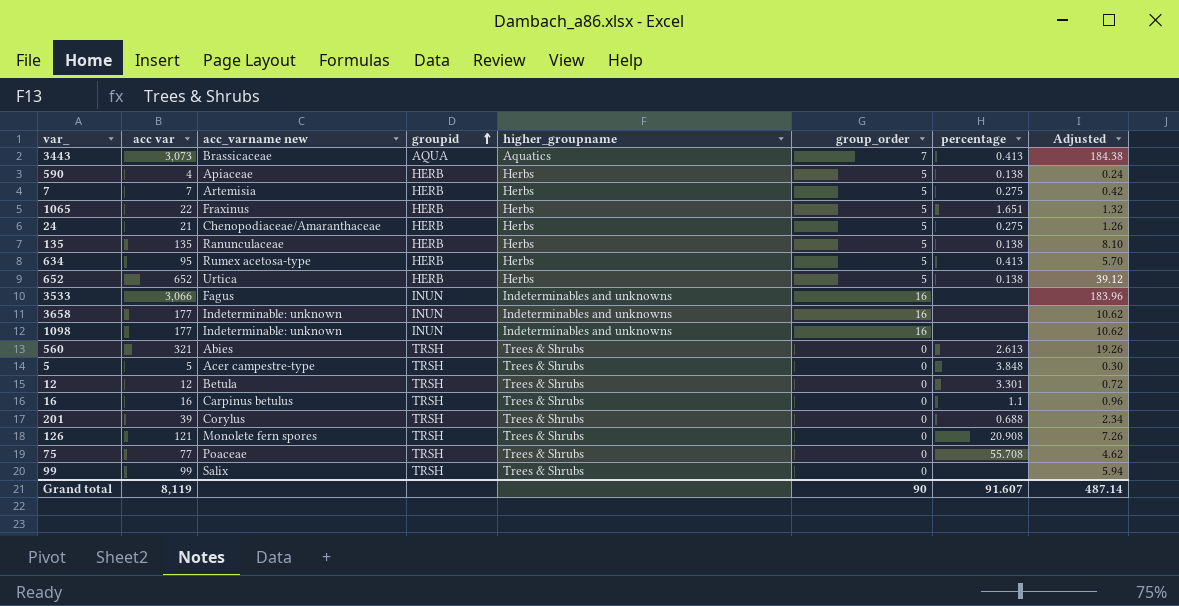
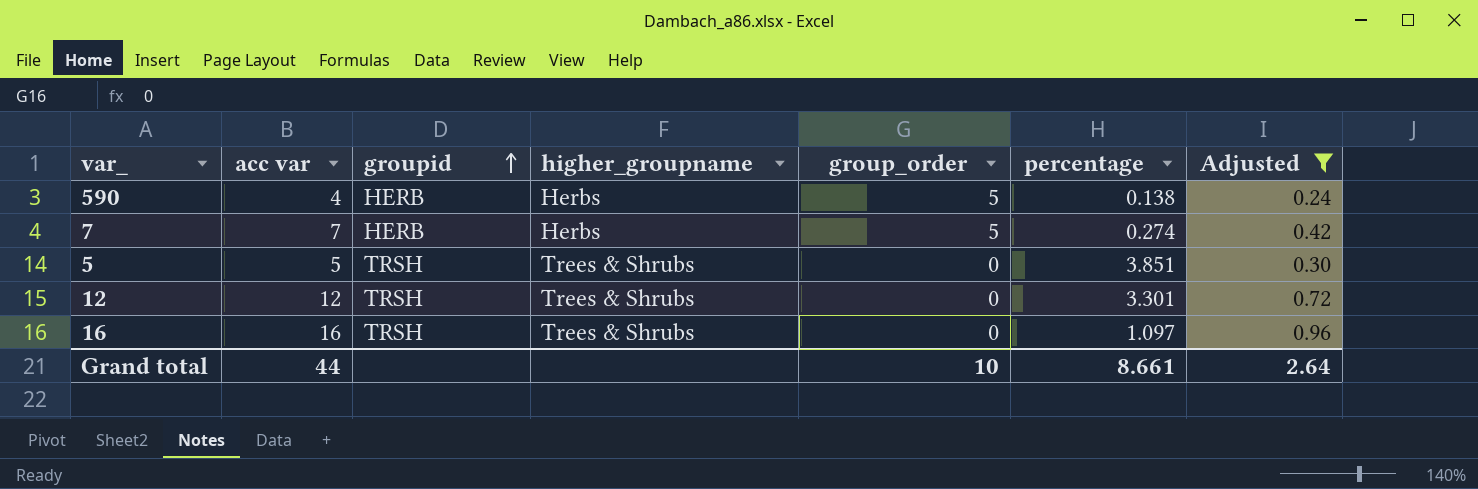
filter: none -> Adjusted <= 0.96
column acc_varname new | position: 3 -> none
7 | percentage: 0.275 -> 0.274
5 | percentage: 3.848 -> 3.851
16 | percentage: 1.1 -> 1.097
Grand total | acc var: 8,119 -> 44
Grand total | group_order: 90 -> 10
Grand total | percentage: 91.607 -> 8.661
Grand total | Adjusted: 487.14 -> 2.64

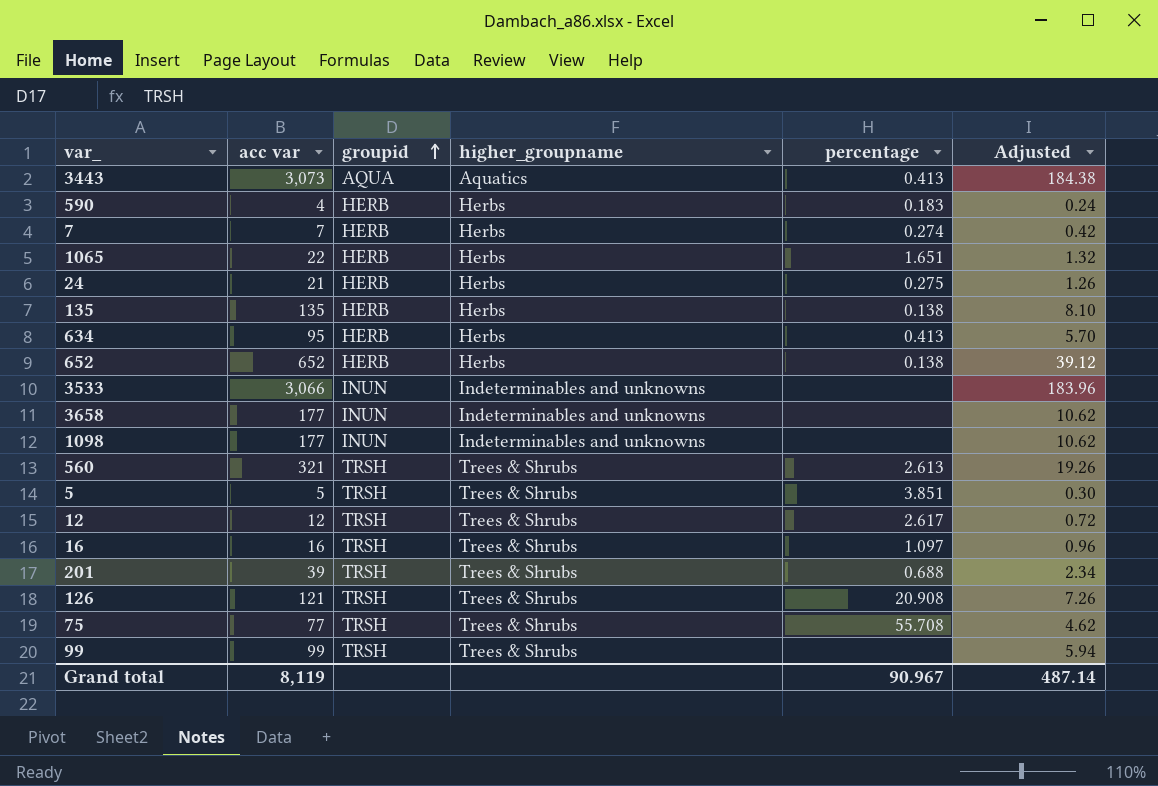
filter: Adjusted <= 0.96 -> none
column group_order | position: 5 -> none
590 | percentage: 0.138 -> 0.183
12 | percentage: 3.301 -> 2.617
Grand total | acc var: 44 -> 8,119
Grand total | percentage: 8.661 -> 90.967
Grand total | Adjusted: 2.64 -> 487.14

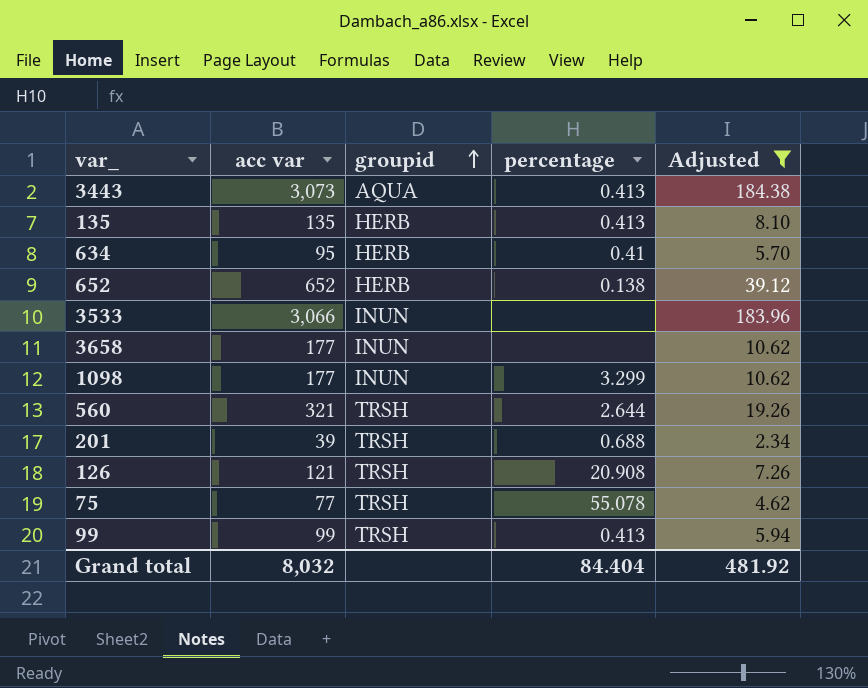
filter: none -> Adjusted >= 2.34
column higher_groupname | position: 4 -> none
135 | percentage: 0.138 -> 0.413
634 | percentage: 0.413 -> 0.41
1098 | percentage: none -> 3.299
560 | percentage: 2.613 -> 2.644
75 | percentage: 55.708 -> 55.078
99 | percentage: none -> 0.413
Grand total | acc var: 8,119 -> 8,032
Grand total | percentage: 90.967 -> 84.404
Grand total | Adjusted: 487.14 -> 481.92

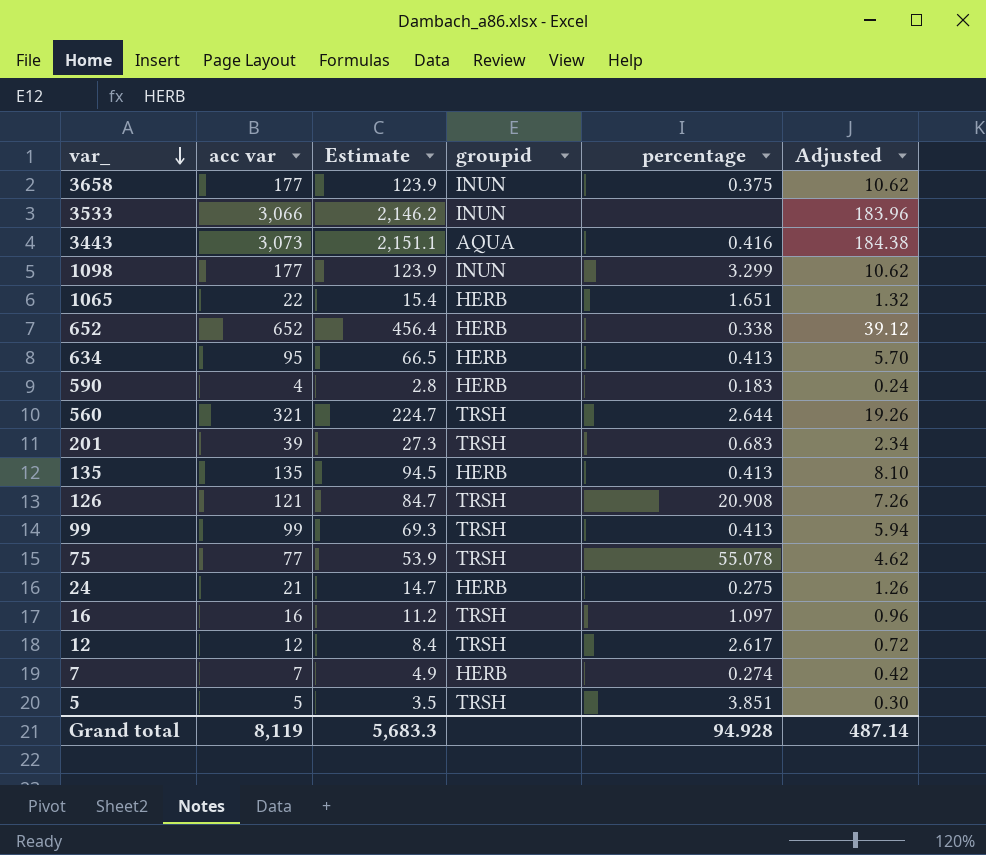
filter: Adjusted >= 2.34 -> none
row order: groupid ascending -> var_ descending
column Estimate | formula: none -> [acc var] * 0.7
3658 | percentage: none -> 0.375
3443 | percentage: 0.413 -> 0.416
652 | percentage: 0.138 -> 0.338
634 | percentage: 0.41 -> 0.413
201 | percentage: 0.688 -> 0.683
Grand total | acc var: 8,032 -> 8,119
Grand total | percentage: 84.404 -> 94.928
Grand total | Adjusted: 481.92 -> 487.14

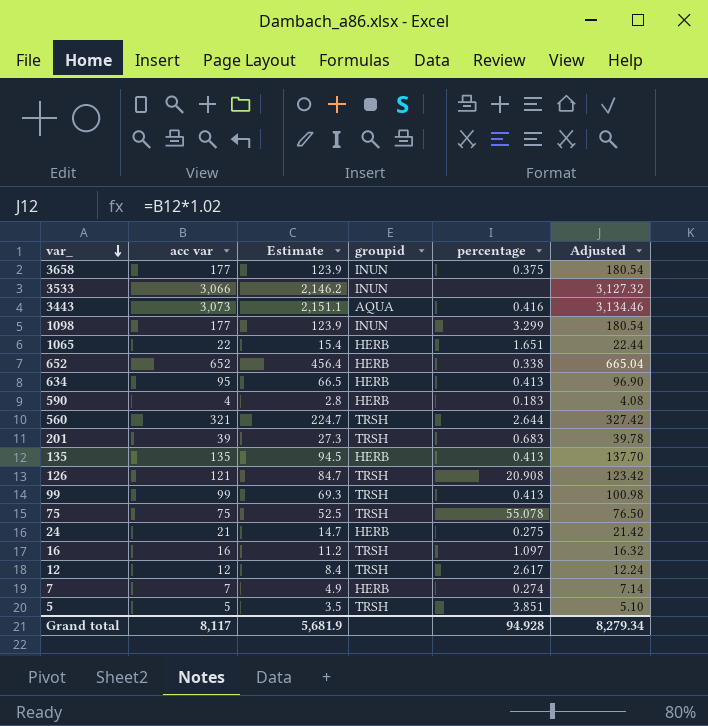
column Adjusted | formula: [acc var] * 0.06 -> [acc var] * 1.02
75 | acc var: 77 -> 75
75 | Estimate: 53.9 -> 52.5
Grand total | acc var: 8,119 -> 8,117
Grand total | Estimate: 5,683.3 -> 5,681.9
Grand total | Adjusted: 487.14 -> 8,279.34

